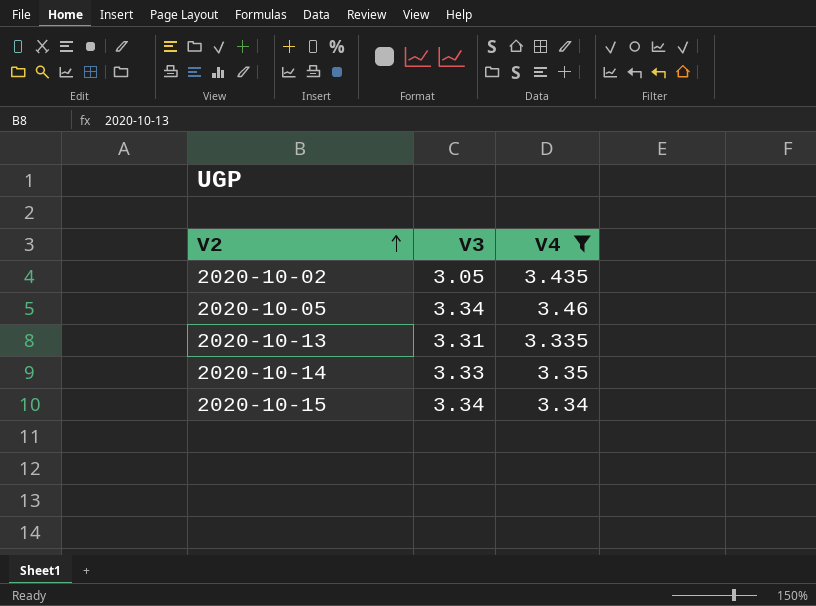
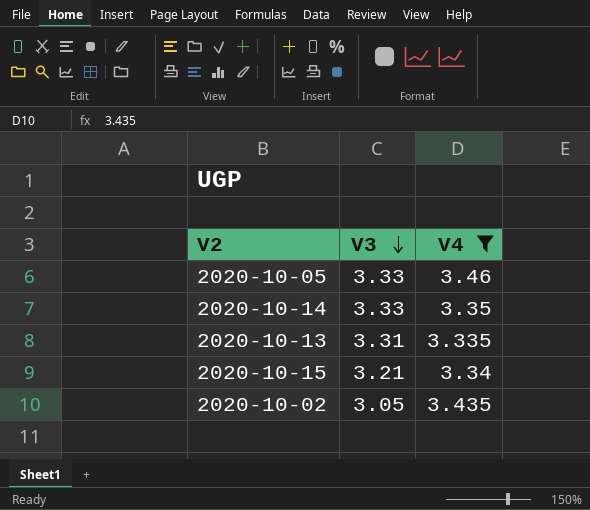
row order: V2 ascending -> V3 descending
2020-10-05 | V3: 3.34 -> 3.33
2020-10-15 | V3: 3.34 -> 3.21

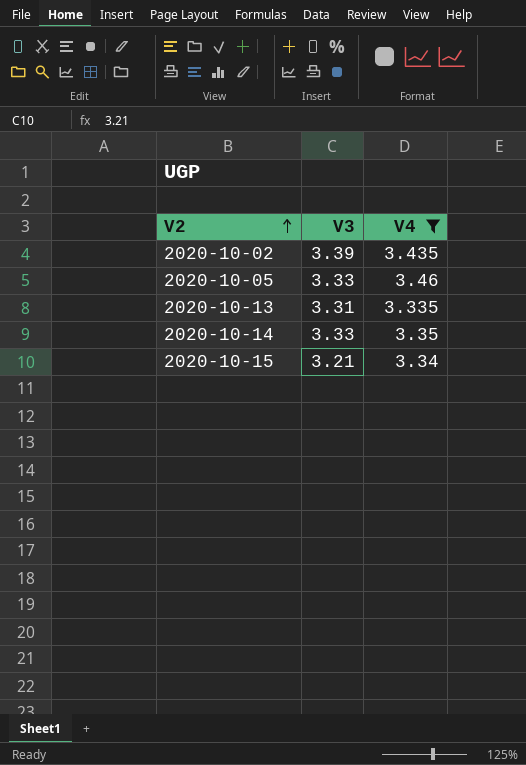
row order: V3 descending -> V2 ascending
2020-10-02 | V3: 3.05 -> 3.39

